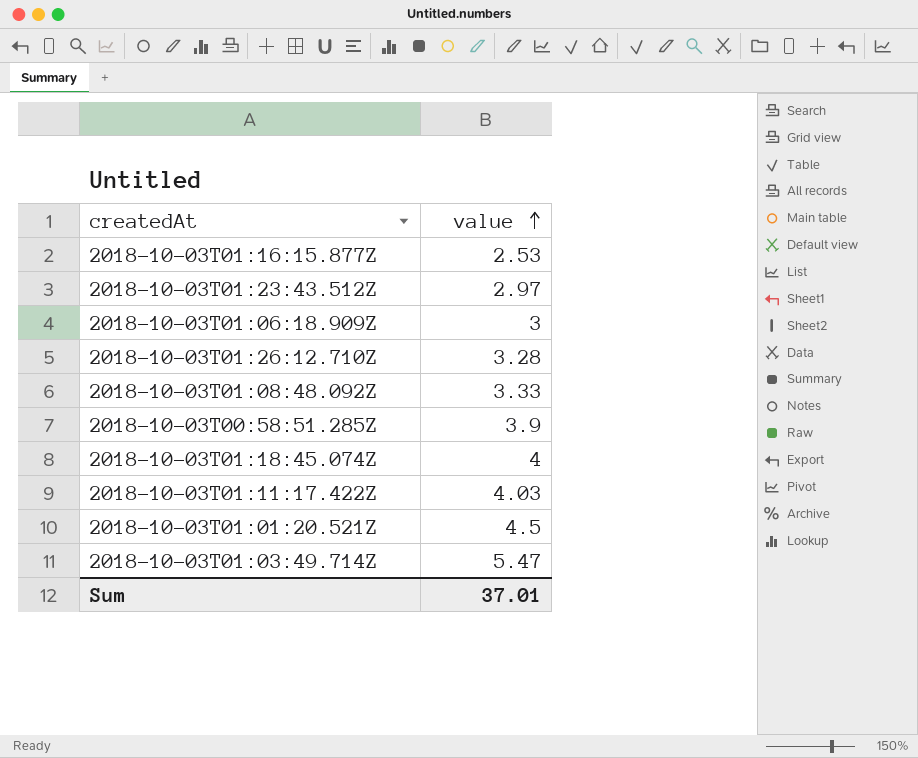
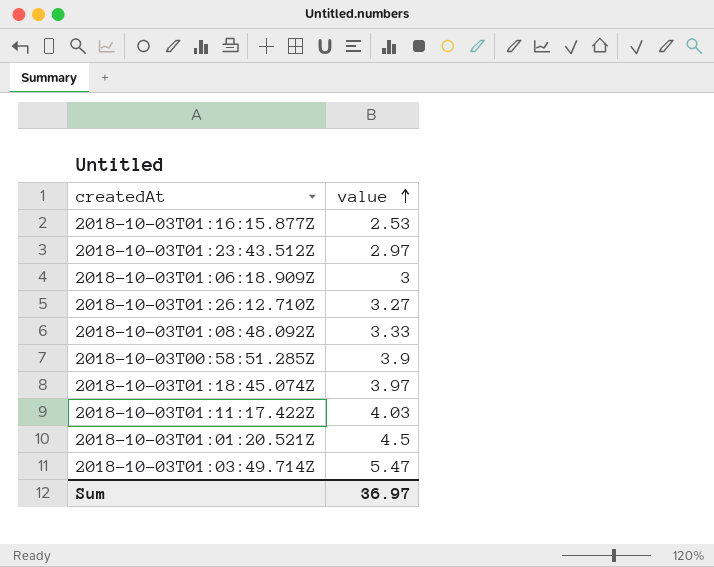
2018-10-03T01:26:12.710Z | value: 3.28 -> 3.27
2018-10-03T01:18:45.074Z | value: 4 -> 3.97
Sum | value: 37.01 -> 36.97

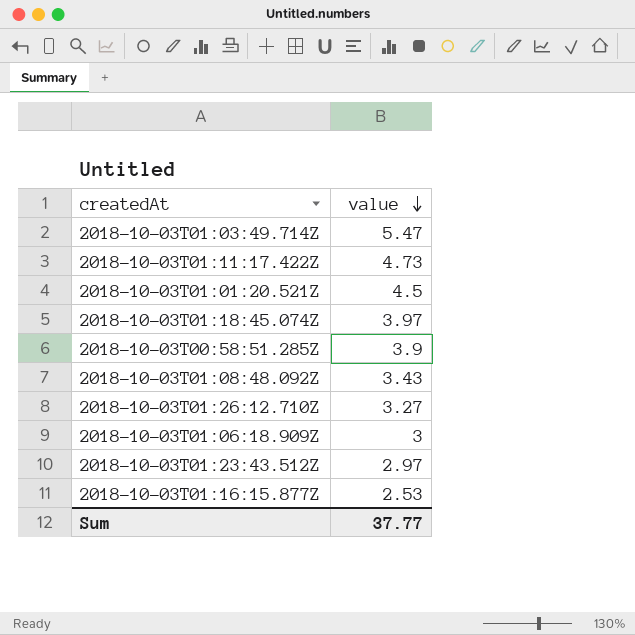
row order: value ascending -> value descending
2018-10-03T01:11:17.422Z | value: 4.03 -> 4.73
2018-10-03T01:08:48.092Z | value: 3.33 -> 3.43
Sum | value: 36.97 -> 37.77

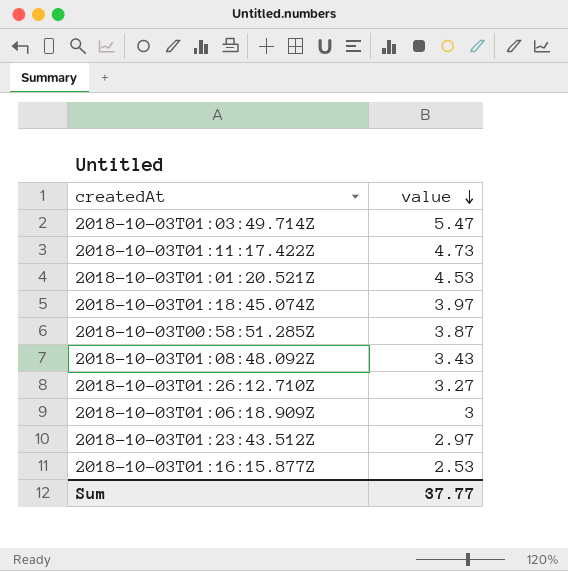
2018-10-03T01:01:20.521Z | value: 4.5 -> 4.53
2018-10-03T00:58:51.285Z | value: 3.9 -> 3.87

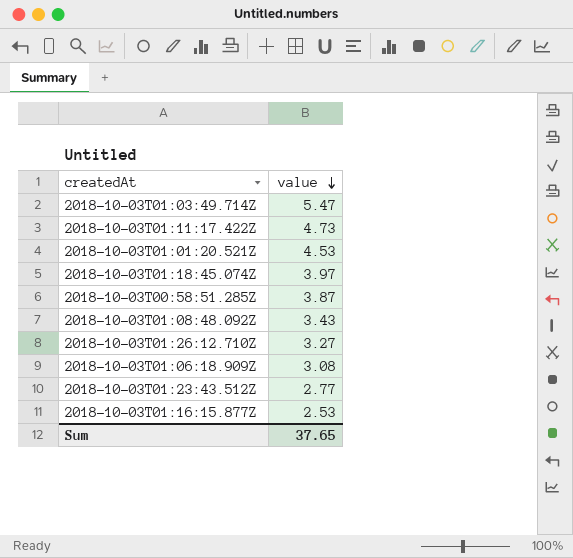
2018-10-03T01:06:18.909Z | value: 3 -> 3.08
2018-10-03T01:23:43.512Z | value: 2.97 -> 2.77
Sum | value: 37.77 -> 37.65

